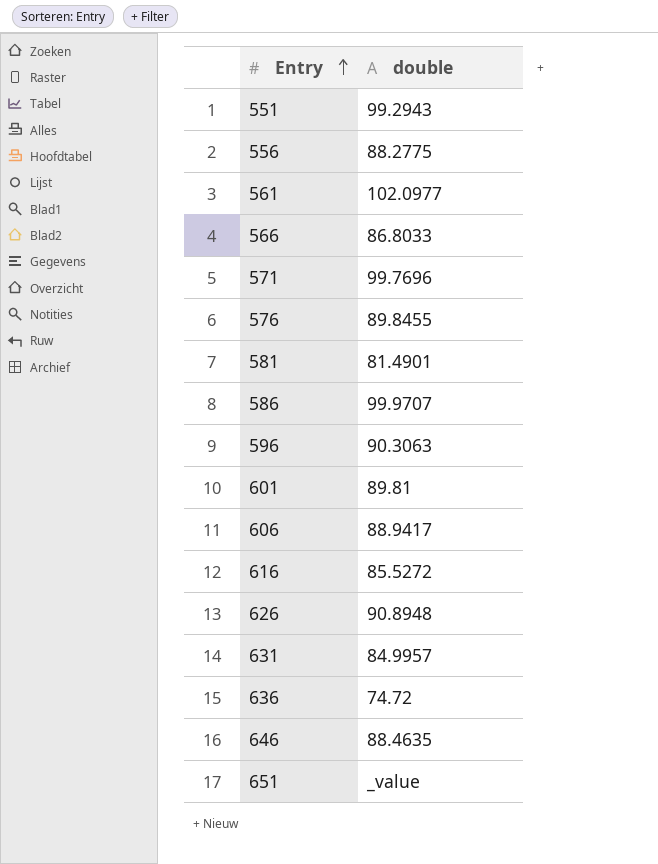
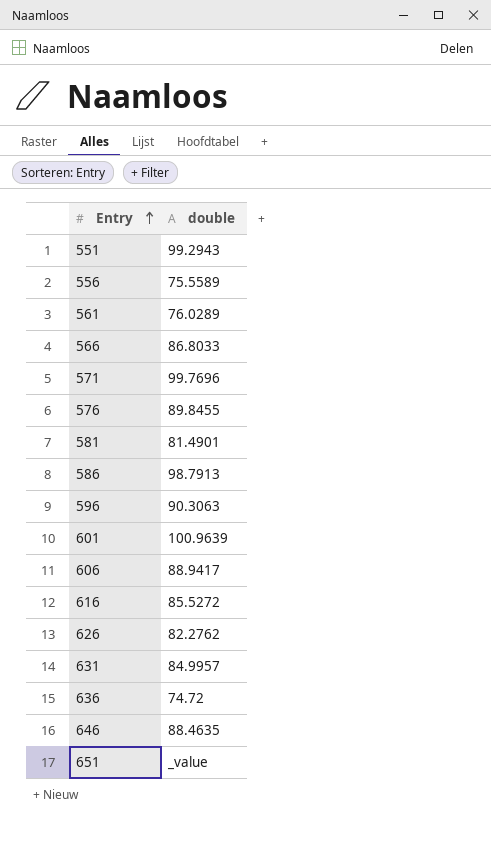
556 | double: 88.2775 -> 75.5589
561 | double: 102.0977 -> 76.0289
586 | double: 99.9707 -> 98.7913
601 | double: 89.81 -> 100.9639
626 | double: 90.8948 -> 82.2762

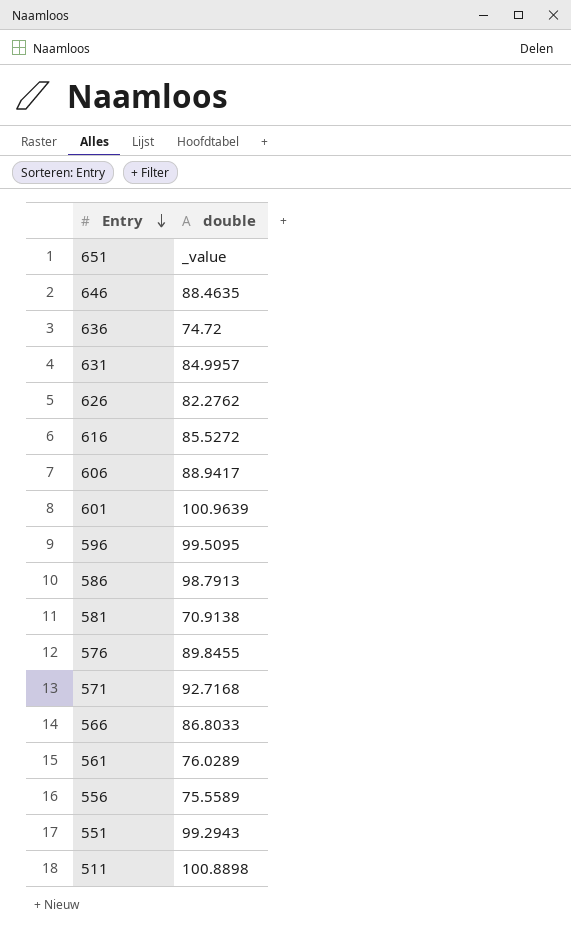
row order: Entry ascending -> Entry descending
596 | double: 90.3063 -> 99.5095
581 | double: 81.4901 -> 70.9138
571 | double: 99.7696 -> 92.7168
row 511: none -> 100.8898

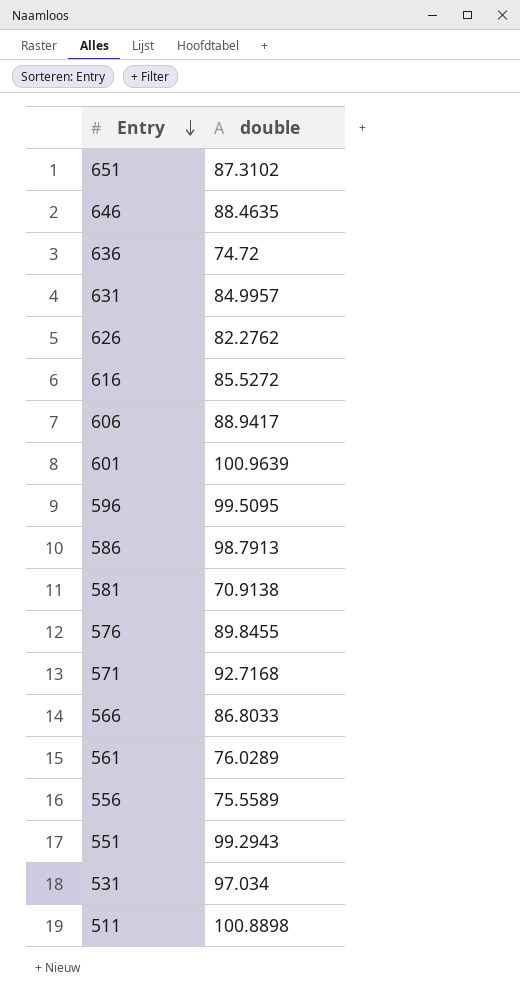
651 | double: _value -> 87.3102
row 531: none -> 97.034

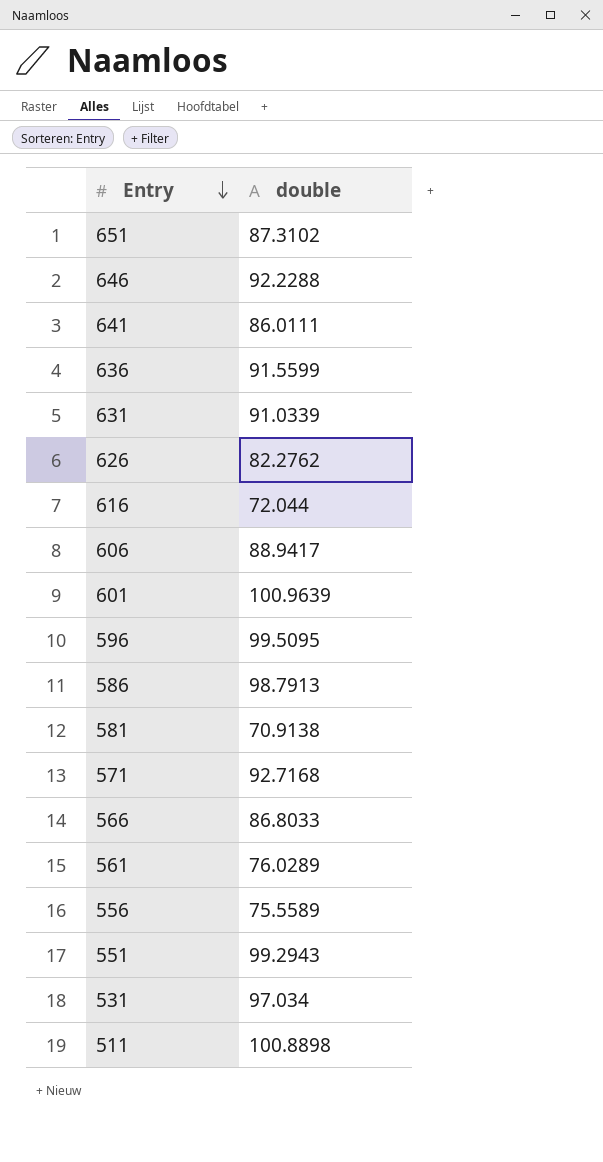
row 576: 89.8455 -> none
646 | double: 88.4635 -> 92.2288
row 641: none -> 86.0111
636 | double: 74.72 -> 91.5599
631 | double: 84.9957 -> 91.0339
616 | double: 85.5272 -> 72.044

